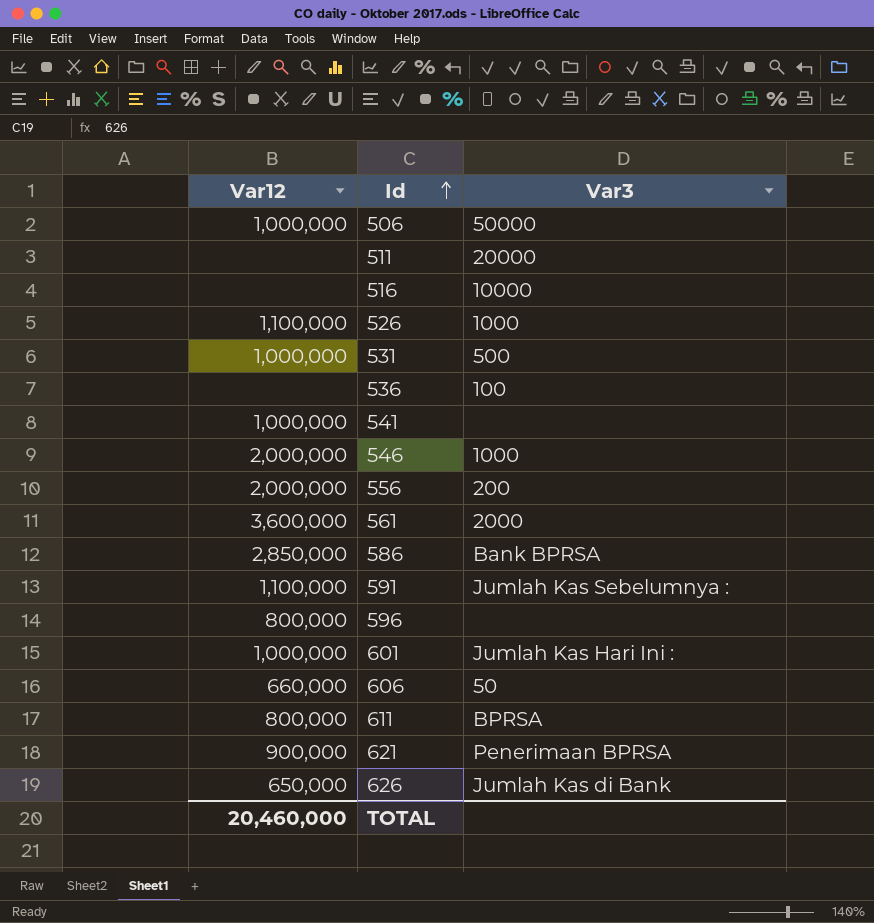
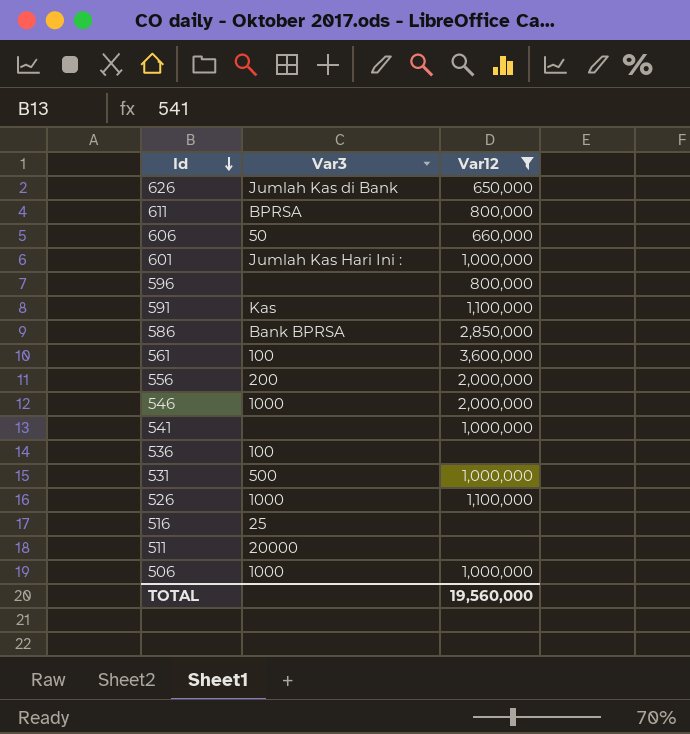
filter: none -> Var12 != 900,000
row order: Id ascending -> Id descending
column Var12 | position: 1 -> 3
591 | Var3: Jumlah Kas Sebelumnya : -> Kas
561 | Var3: 2000 -> 100
516 | Var3: 10000 -> 25
506 | Var3: 50000 -> 1000
TOTAL | Var12: 20,460,000 -> 19,560,000

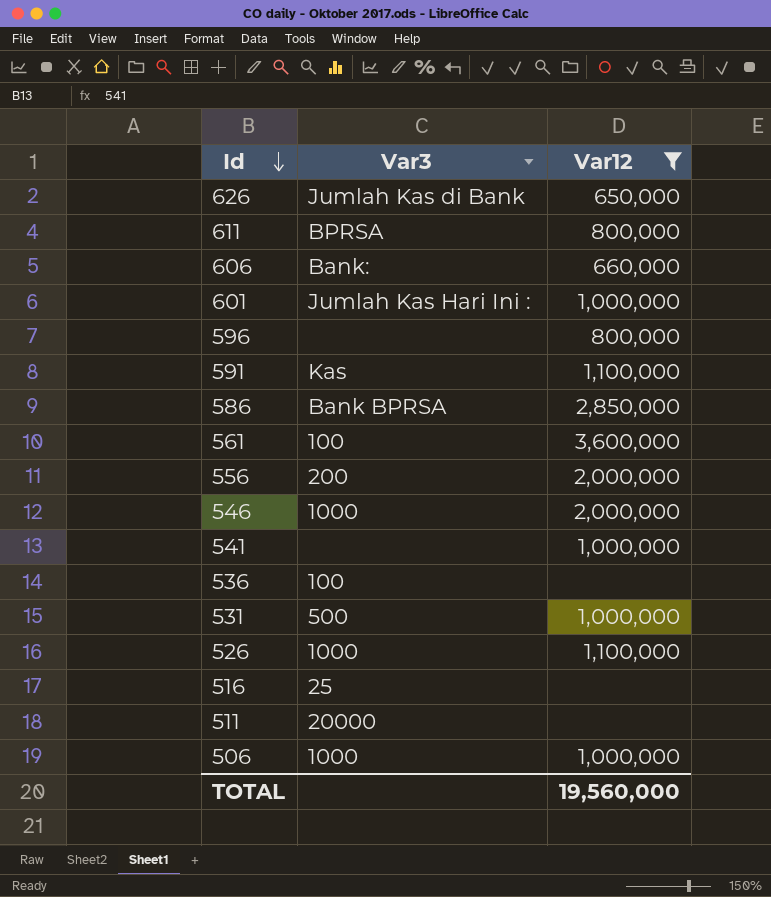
606 | Var3: 50 -> Bank:

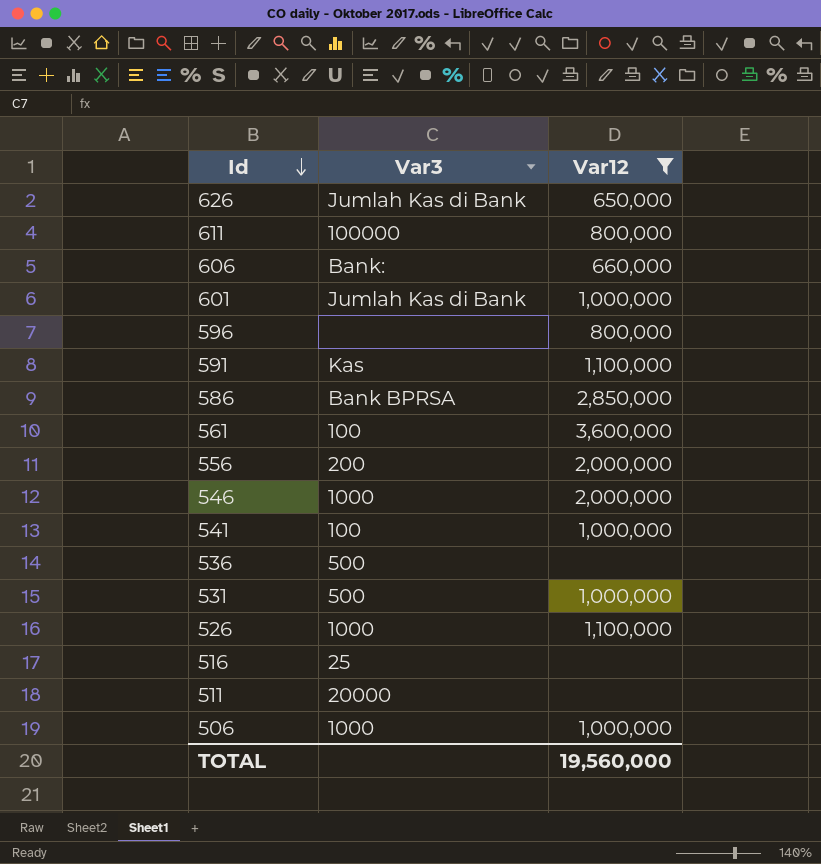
611 | Var3: BPRSA -> 100000
601 | Var3: Jumlah Kas Hari Ini : -> Jumlah Kas di Bank
541 | Var3: none -> 100
536 | Var3: 100 -> 500

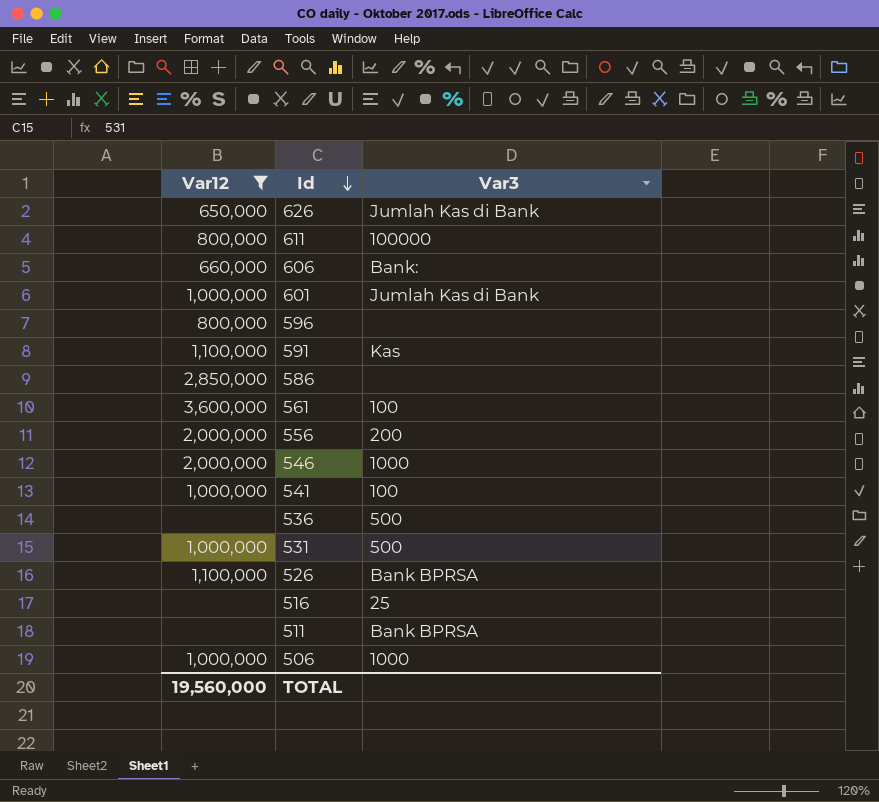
column Var12 | position: 3 -> 1
586 | Var3: Bank BPRSA -> none
526 | Var3: 1000 -> Bank BPRSA
511 | Var3: 20000 -> Bank BPRSA

